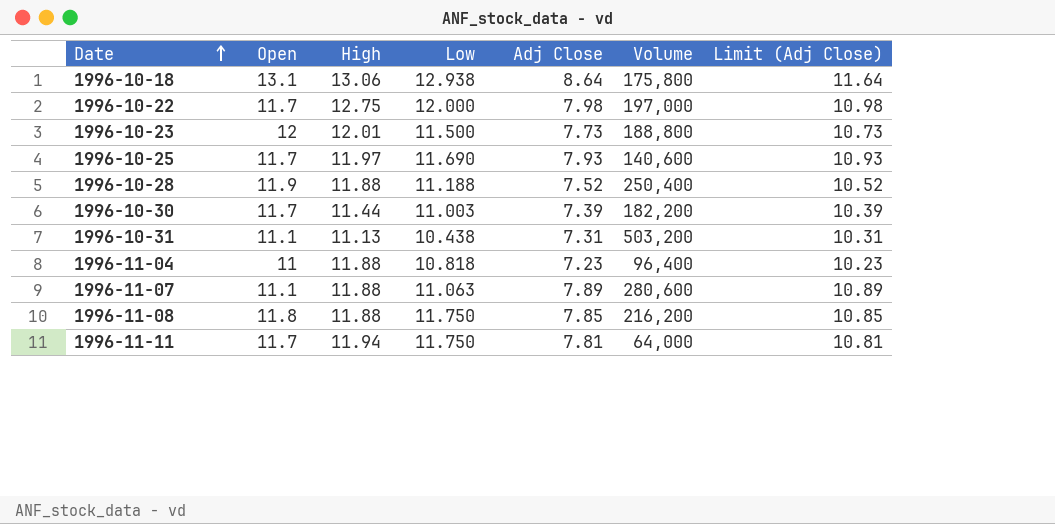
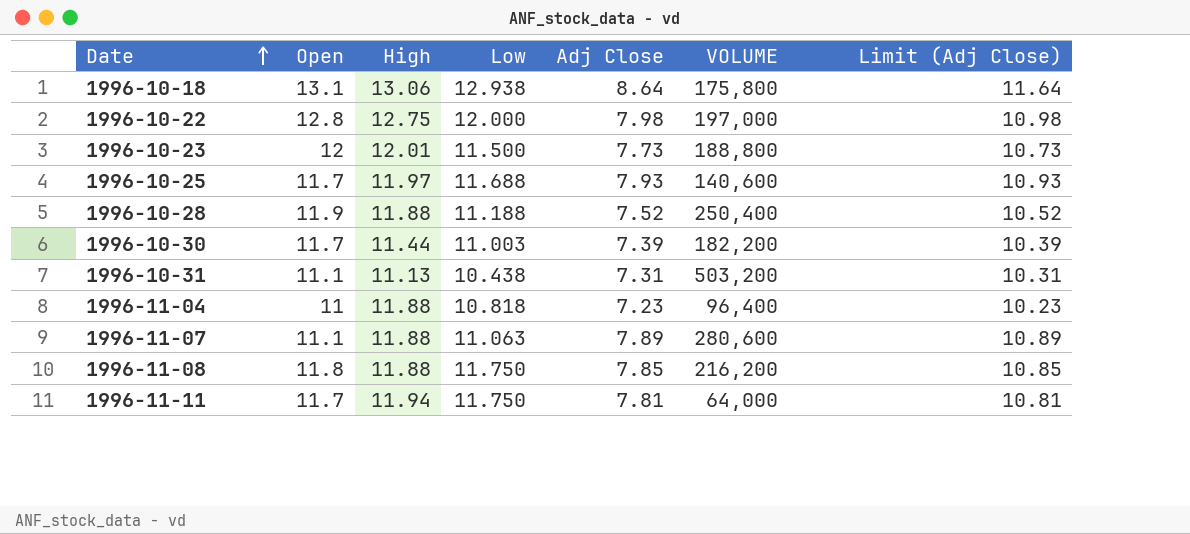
column name: Volume -> VOLUME
1996-10-22 | Open: 11.7 -> 12.8
1996-10-25 | Low: 11.690 -> 11.688

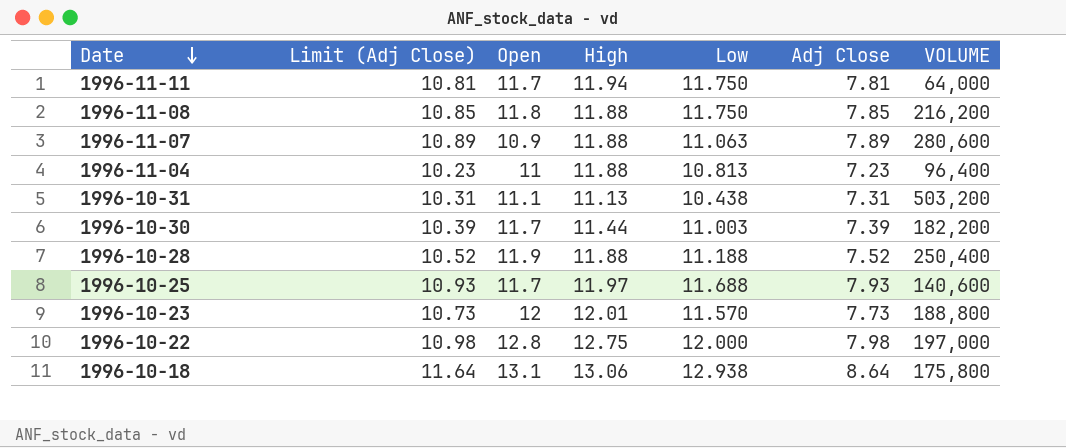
row order: Date ascending -> Date descending
column Limit (Adj Close) | position: 7 -> 2
1996-11-07 | Open: 11.1 -> 10.9
1996-11-04 | Low: 10.818 -> 10.813
1996-10-23 | Low: 11.500 -> 11.570

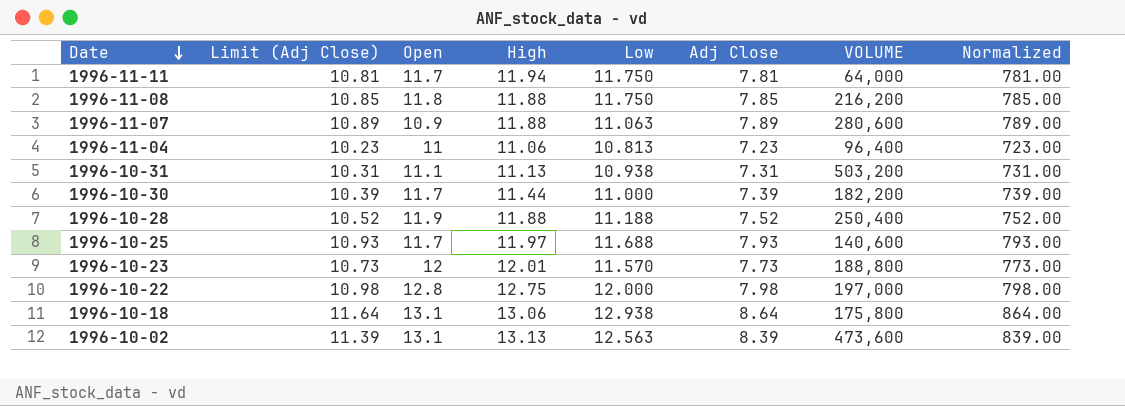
column Normalized | formula: none -> [Adj Close] * 100
1996-11-04 | High: 11.88 -> 11.06
1996-10-31 | Low: 10.438 -> 10.938
1996-10-30 | Low: 11.003 -> 11.000
row 1996-10-02: none -> 11.39 | 13.1 | 13.13 | 12.563 | 8.39 | 473,600 | 839.00

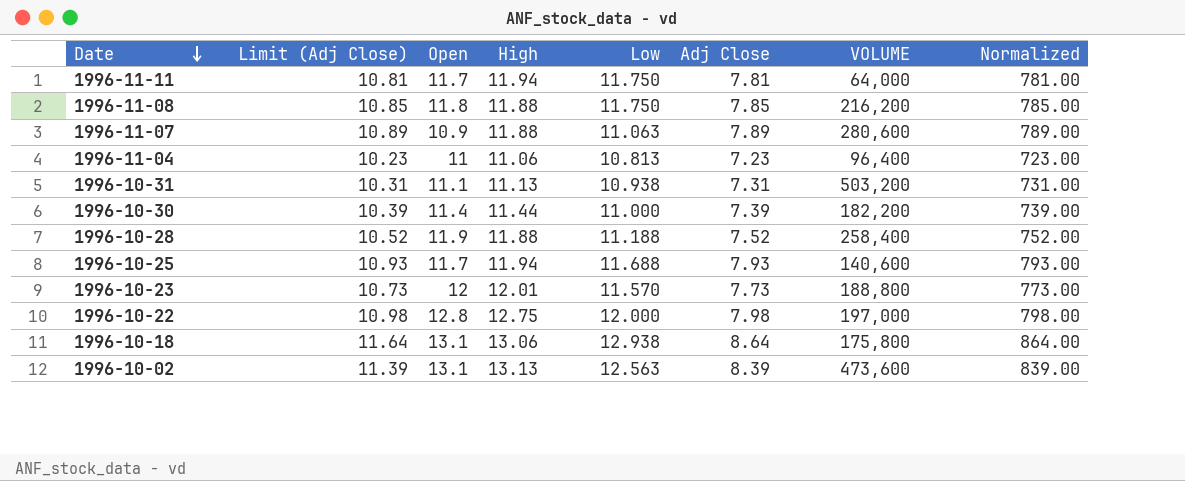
1996-10-30 | Open: 11.7 -> 11.4
1996-10-28 | VOLUME: 250,400 -> 258,400
1996-10-25 | High: 11.97 -> 11.94

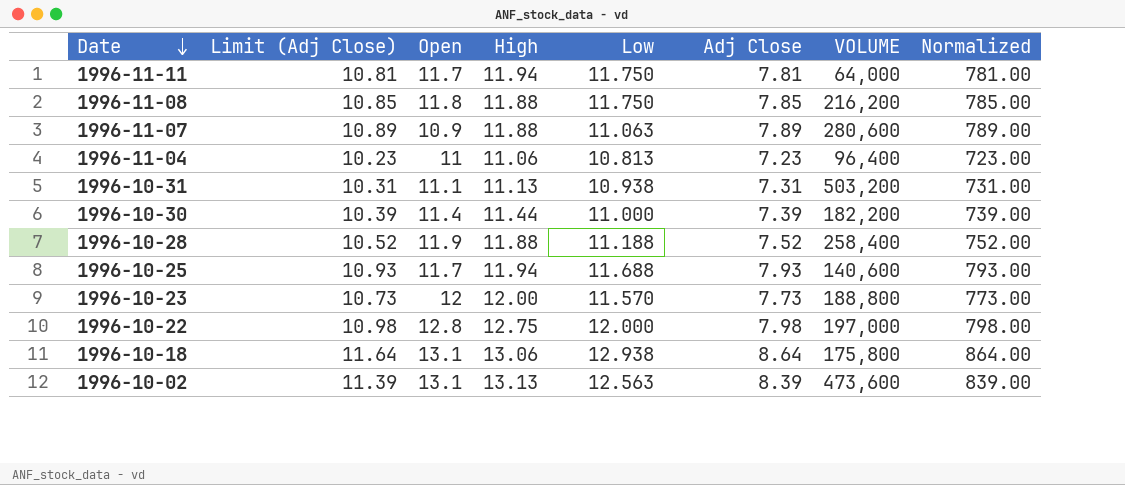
1996-10-23 | High: 12.01 -> 12.00

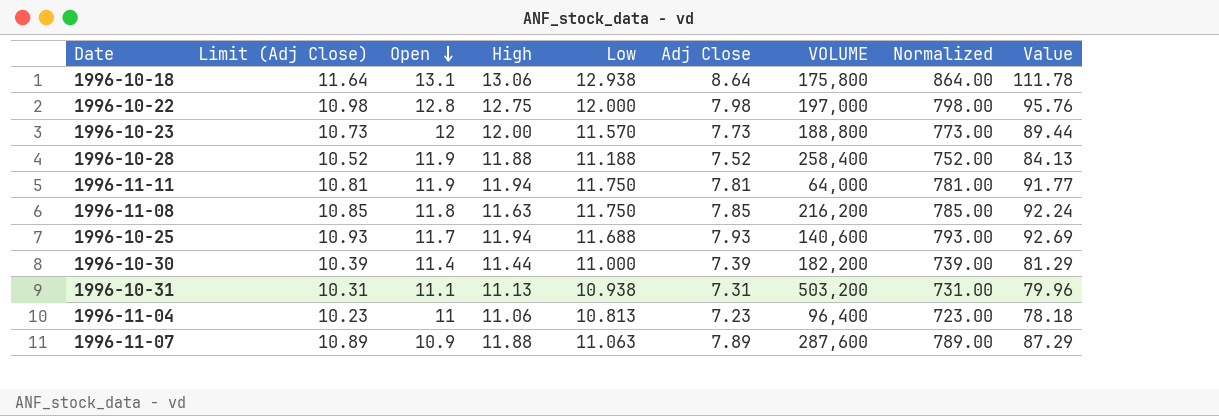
row order: Date descending -> Open descending
column Value | formula: none -> [Low] * [Adj Close]
row 1996-10-02: 11.39 | 13.1 | 13.13 | 12.563 | 8.39 | 473,600 | 839.00 -> none
1996-11-11 | Open: 11.7 -> 11.9
1996-11-08 | High: 11.88 -> 11.63
1996-11-07 | VOLUME: 280,600 -> 287,600

